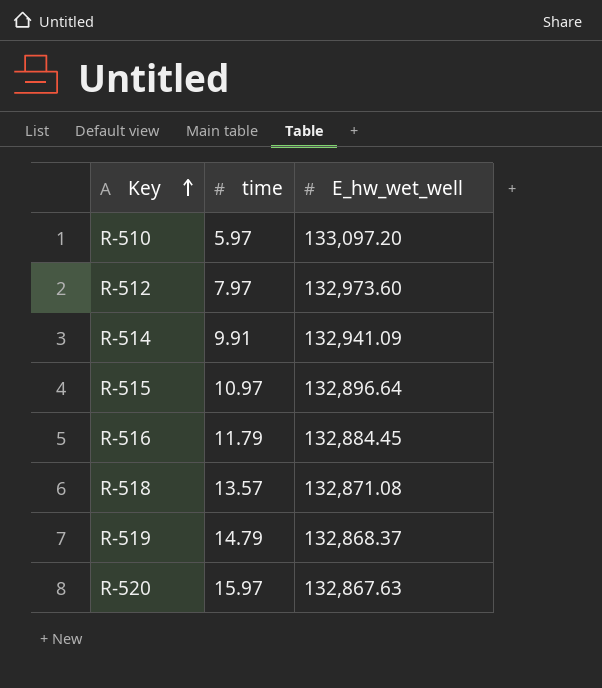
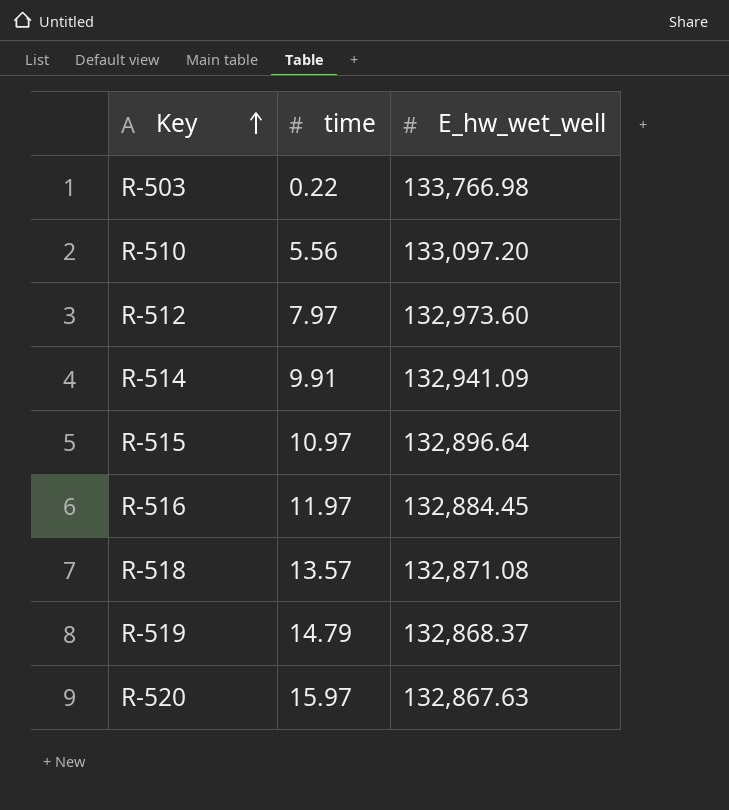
row R-503: none -> 0.22 | 133,766.98
R-510 | time: 5.97 -> 5.56
R-516 | time: 11.79 -> 11.97

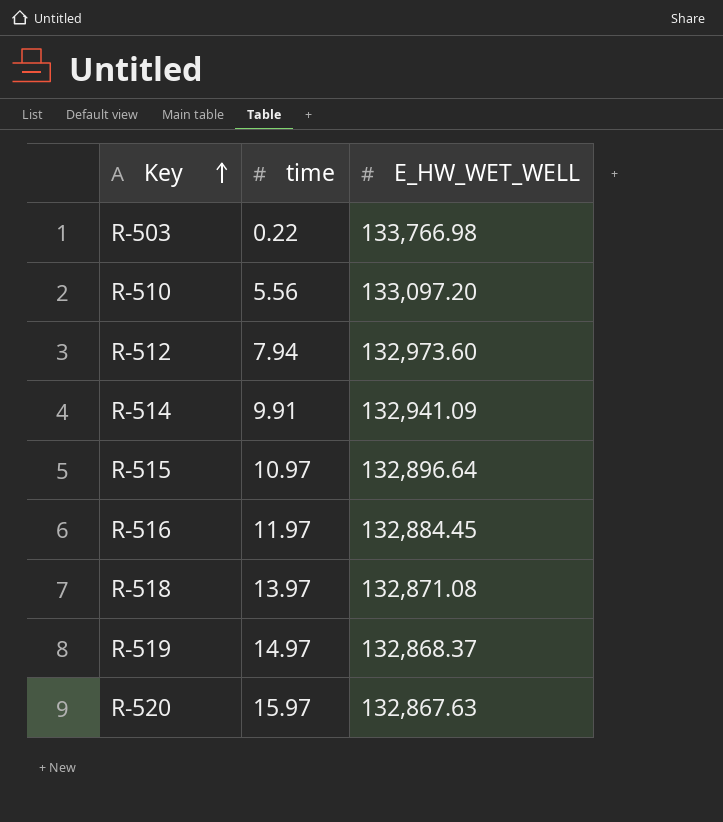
column name: E_hw_wet_well -> E_HW_WET_WELL
R-512 | time: 7.97 -> 7.94
R-518 | time: 13.57 -> 13.97
R-519 | time: 14.79 -> 14.97

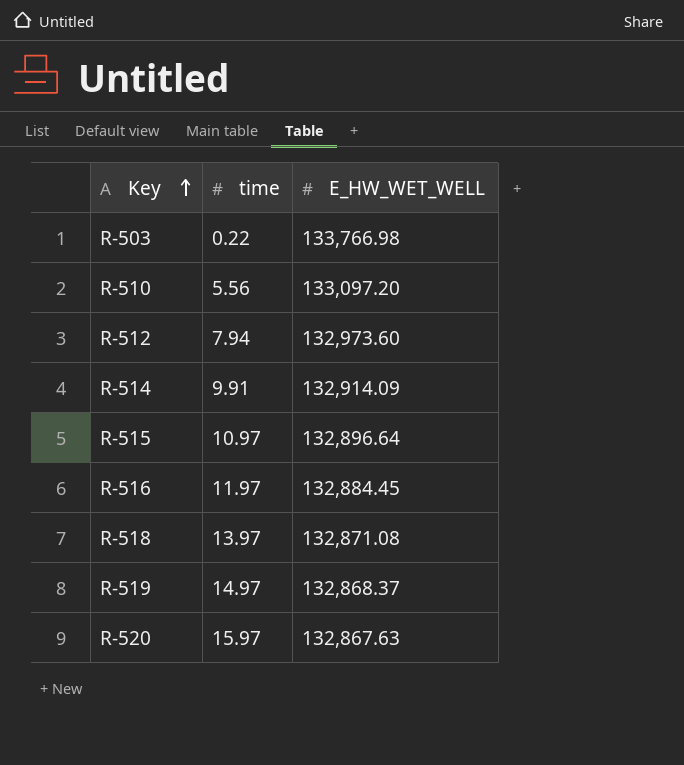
R-514 | E_HW_WET_WELL: 132,941.09 -> 132,914.09

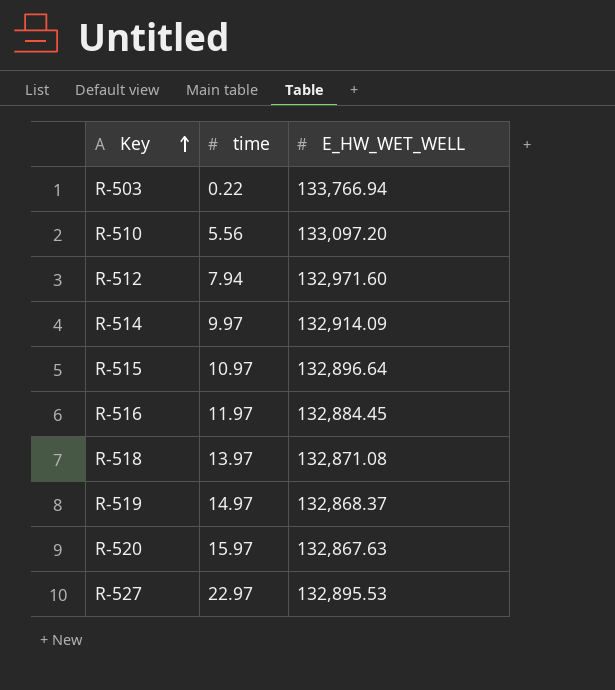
R-503 | E_HW_WET_WELL: 133,766.98 -> 133,766.94
R-512 | E_HW_WET_WELL: 132,973.60 -> 132,971.60
R-514 | time: 9.91 -> 9.97
row R-527: none -> 22.97 | 132,895.53

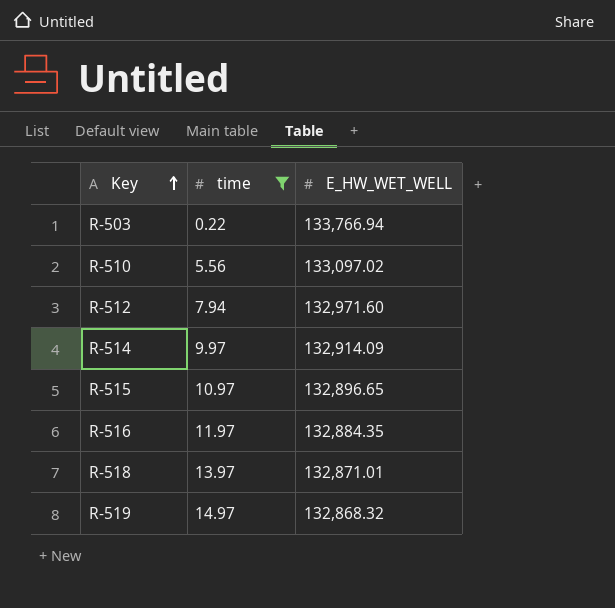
filter: none -> time <= 14.97
R-510 | E_HW_WET_WELL: 133,097.20 -> 133,097.02
R-515 | E_HW_WET_WELL: 132,896.64 -> 132,896.65
R-516 | E_HW_WET_WELL: 132,884.45 -> 132,884.35
R-518 | E_HW_WET_WELL: 132,871.08 -> 132,871.01
R-519 | E_HW_WET_WELL: 132,868.37 -> 132,868.32

